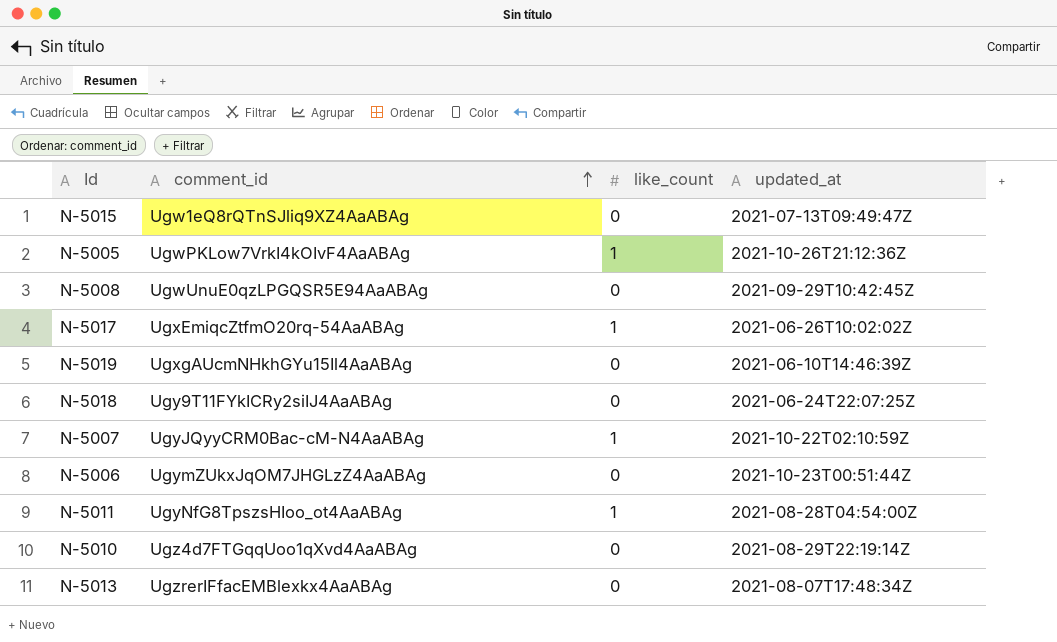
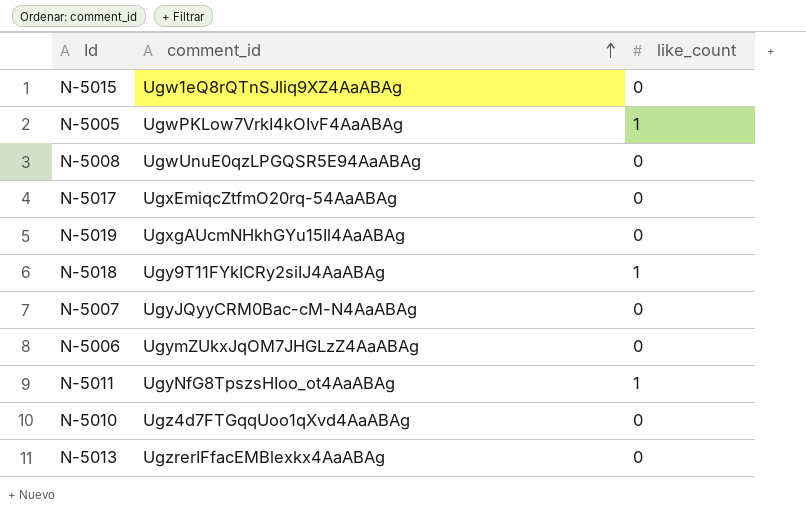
column updated_at | position: 4 -> none
N-5017 | like_count: 1 -> 0
N-5018 | like_count: 0 -> 1
N-5007 | like_count: 1 -> 0

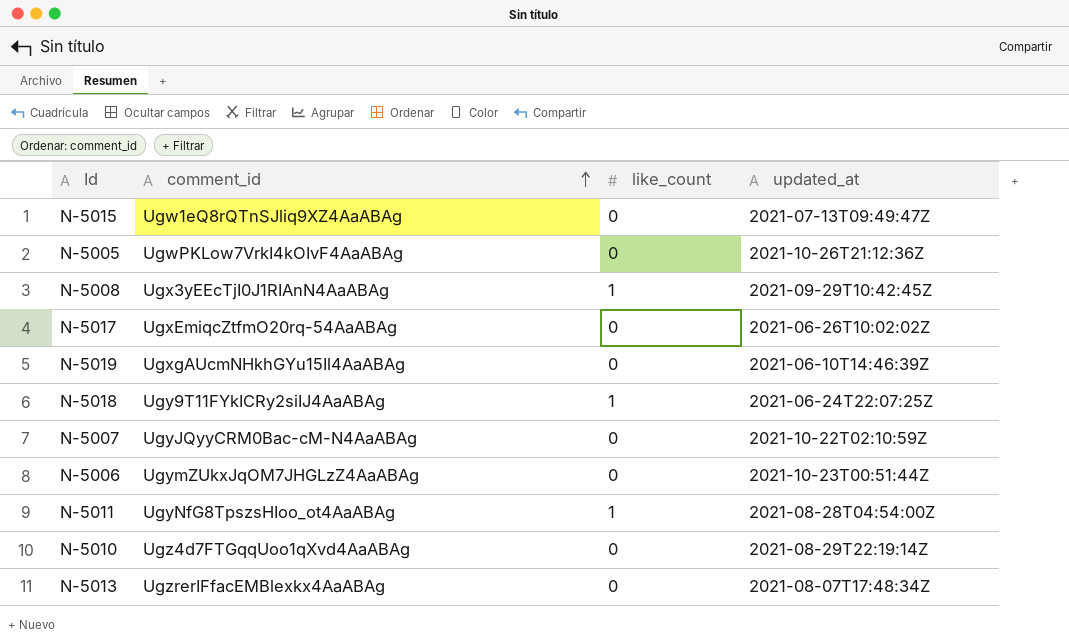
column updated_at | position: none -> 4
N-5005 | like_count: 1 -> 0
N-5008 | comment_id: UgwUnuE0qzLPGQSR5E94AaABAg -> Ugx3yEEcTjI0J1RIAnN4AaABAg
N-5008 | like_count: 0 -> 1

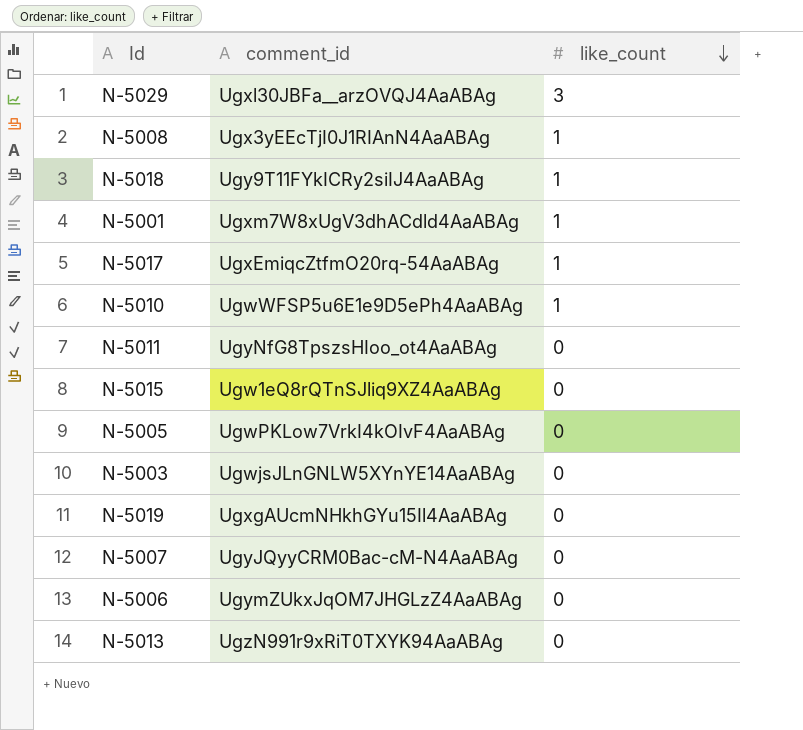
row order: comment_id ascending -> like_count descending
column updated_at | position: 4 -> none
row N-5029: none -> Ugxl30JBFa__arzOVQJ4AaABAg | 3
row N-5001: none -> Ugxm7W8xUgV3dhACdld4AaABAg | 1
N-5017 | like_count: 0 -> 1
N-5010 | comment_id: Ugz4d7FTGqqUoo1qXvd4AaABAg -> UgwWFSP5u6E1e9D5ePh4AaABAg
N-5010 | like_count: 0 -> 1
N-5011 | like_count: 1 -> 0
row N-5003: none -> UgwjsJLnGNLW5XYnYE14AaABAg | 0
N-5013 | comment_id: UgzrerIFfacEMBlexkx4AaABAg -> UgzN991r9xRiT0TXYK94AaABAg

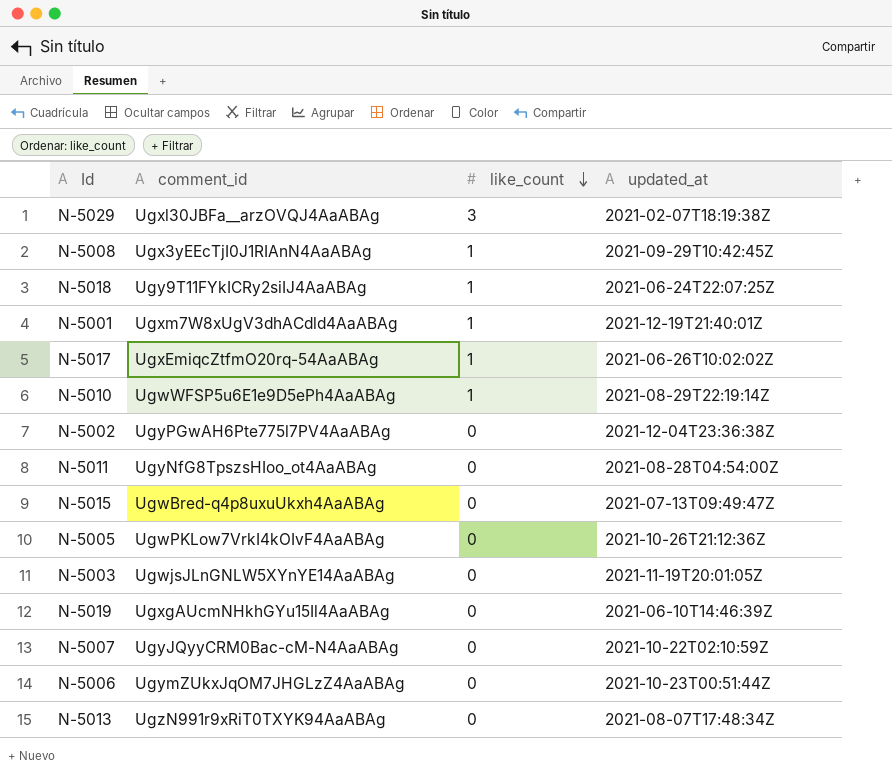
column updated_at | position: none -> 4
row N-5002: none -> UgyPGwAH6Pte775l7PV4AaABAg | 0 | 2021-12-04T23:36:38Z
N-5015 | comment_id: Ugw1eQ8rQTnSJliq9XZ4AaABAg -> UgwBred-q4p8uxuUkxh4AaABAg

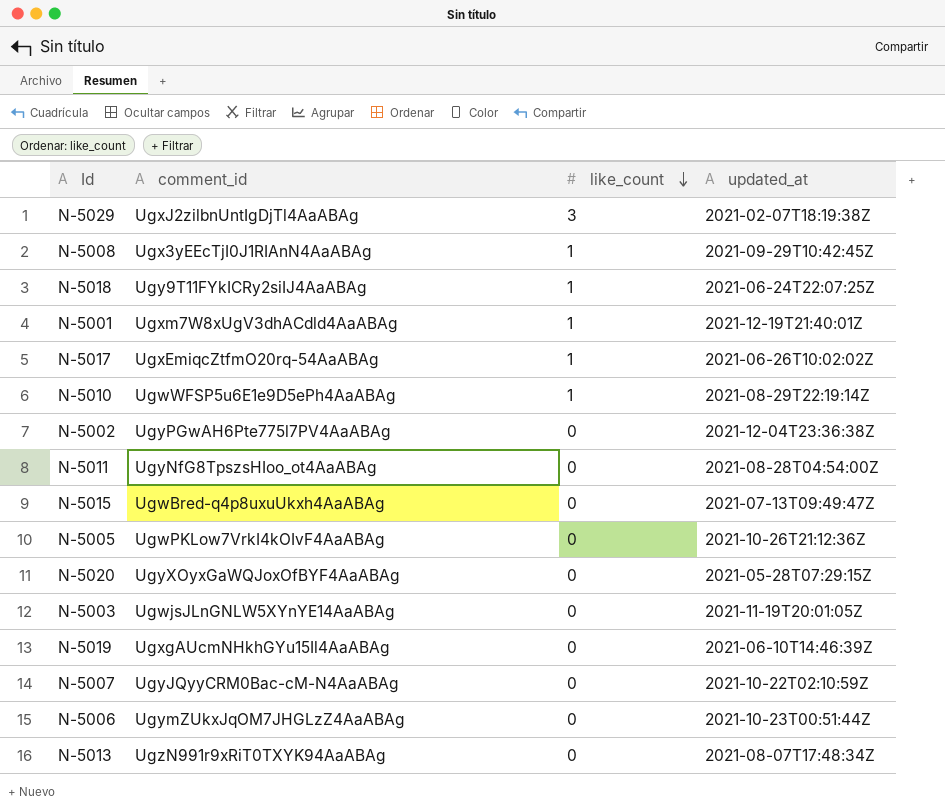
N-5029 | comment_id: Ugxl30JBFa__arzOVQJ4AaABAg -> UgxJ2zilbnUntIgDjTl4AaABAg
row N-5020: none -> UgyXOyxGaWQJoxOfBYF4AaABAg | 0 | 2021-05-28T07:29:15Z

